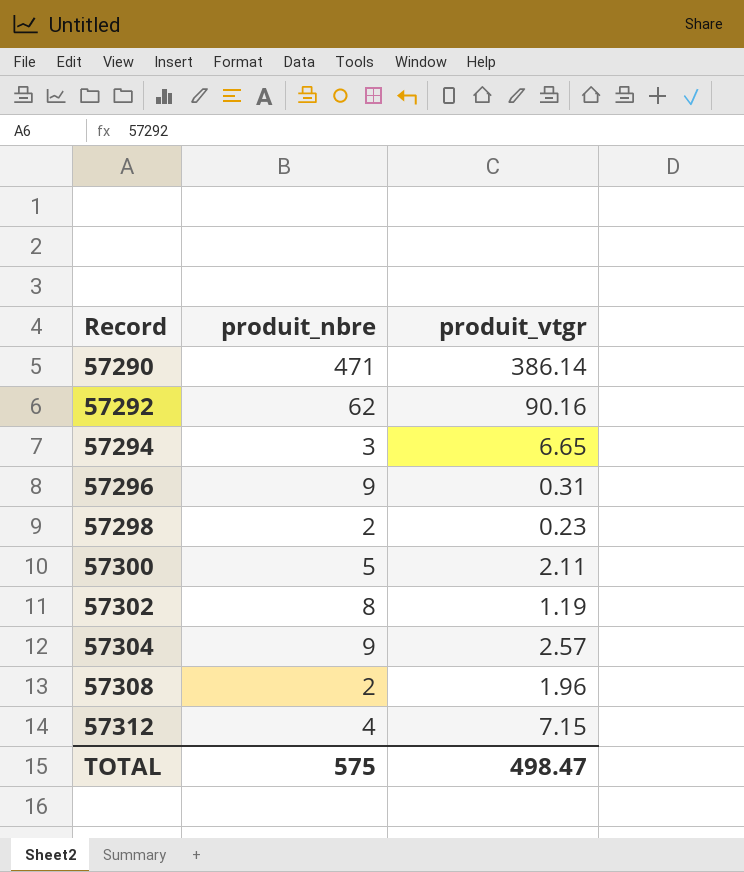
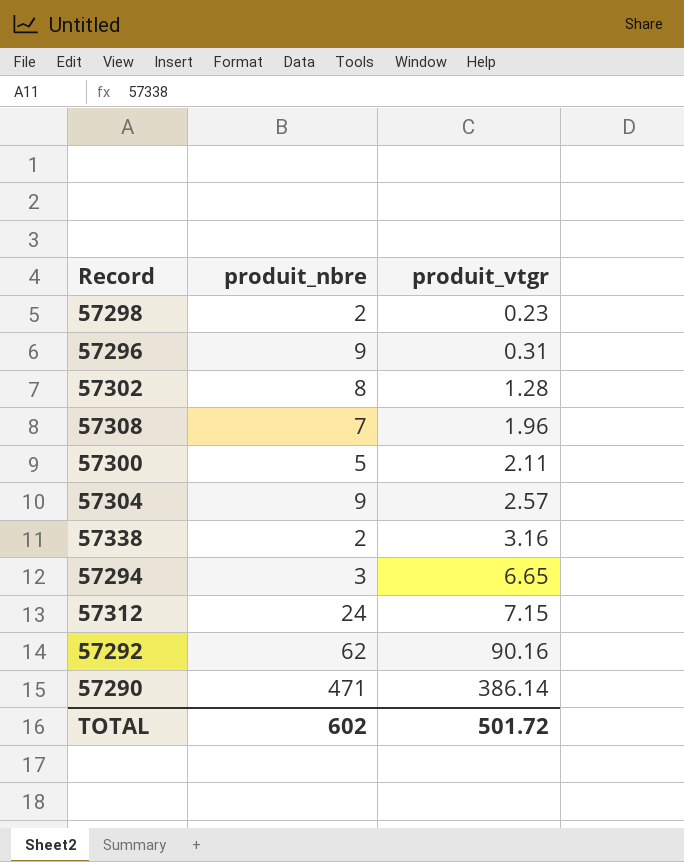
row order: Record ascending -> produit_vtgr ascending
57302 | produit_vtgr: 1.19 -> 1.28
57308 | produit_nbre: 2 -> 7
row 57338: none -> 2 | 3.16
57312 | produit_nbre: 4 -> 24
TOTAL | produit_nbre: 575 -> 602
TOTAL | produit_vtgr: 498.47 -> 501.72

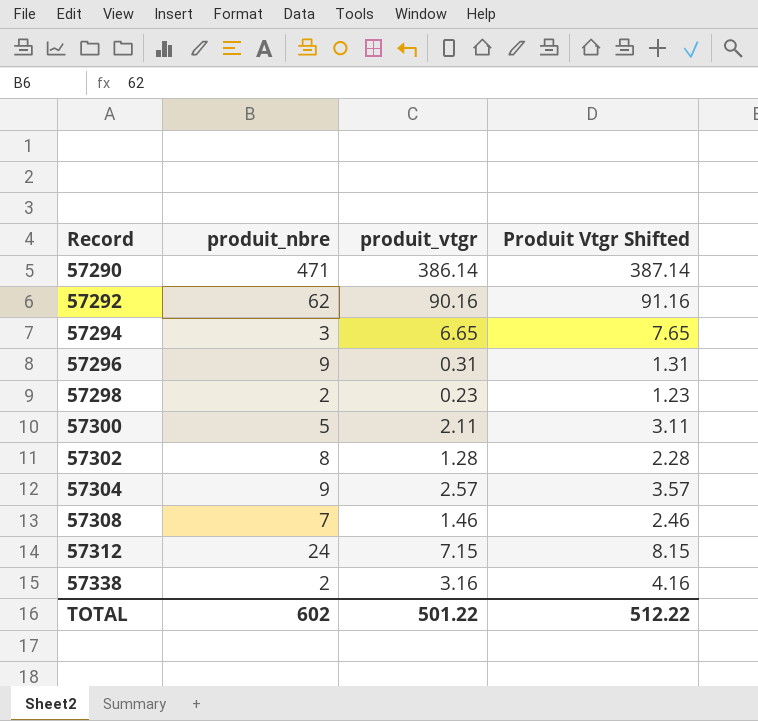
row order: produit_vtgr ascending -> Record ascending
column Produit Vtgr Shifted | formula: none -> [produit_vtgr] + 1
57308 | produit_vtgr: 1.96 -> 1.46
TOTAL | produit_vtgr: 501.72 -> 501.22

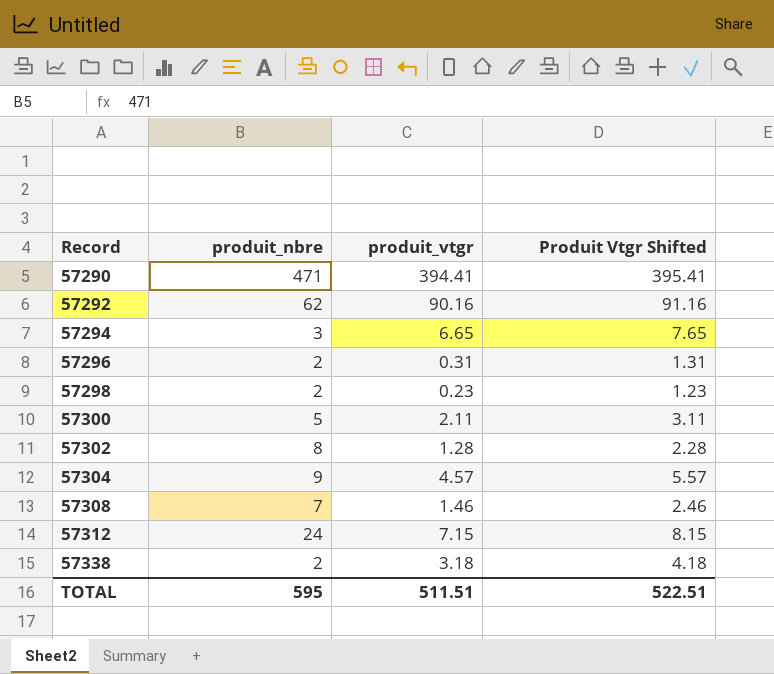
57290 | produit_vtgr: 386.14 -> 394.41
57290 | Produit Vtgr Shifted: 387.14 -> 395.41
57296 | produit_nbre: 9 -> 2
57304 | produit_vtgr: 2.57 -> 4.57
57304 | Produit Vtgr Shifted: 3.57 -> 5.57
57338 | produit_vtgr: 3.16 -> 3.18
57338 | Produit Vtgr Shifted: 4.16 -> 4.18
TOTAL | produit_nbre: 602 -> 595
TOTAL | produit_vtgr: 501.22 -> 511.51
TOTAL | Produit Vtgr Shifted: 512.22 -> 522.51

